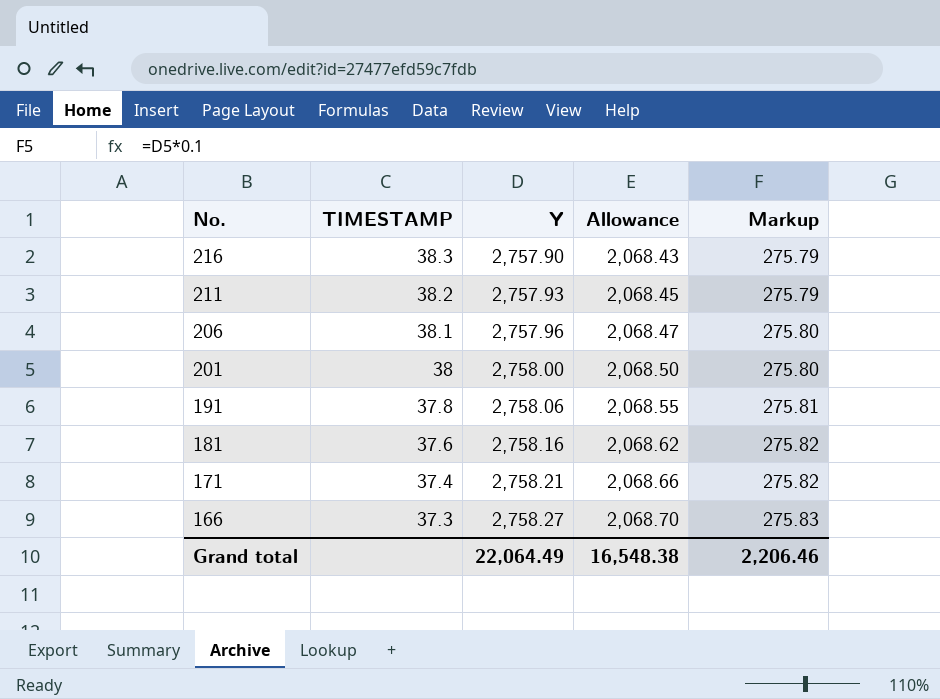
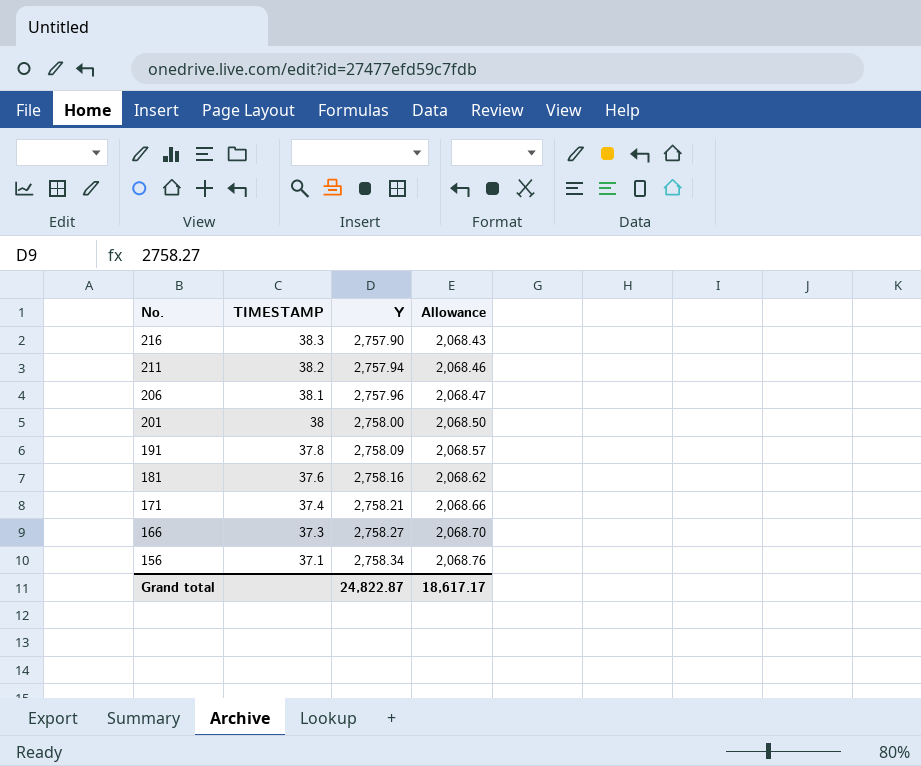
column Markup | formula: [Y] * 0.1 -> none
211 | Y: 2,757.93 -> 2,757.94
211 | Allowance: 2,068.45 -> 2,068.46
191 | Y: 2,758.06 -> 2,758.09
191 | Allowance: 2,068.55 -> 2,068.57
row 156: none -> 37.1 | 2,758.34 | 2,068.76
Grand total | Y: 22,064.49 -> 24,822.87
Grand total | Allowance: 16,548.38 -> 18,617.17

